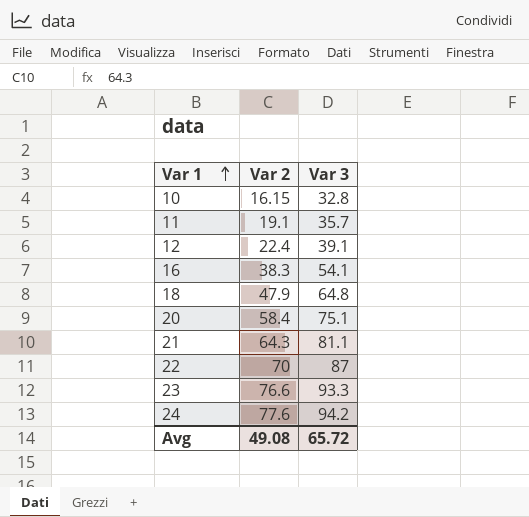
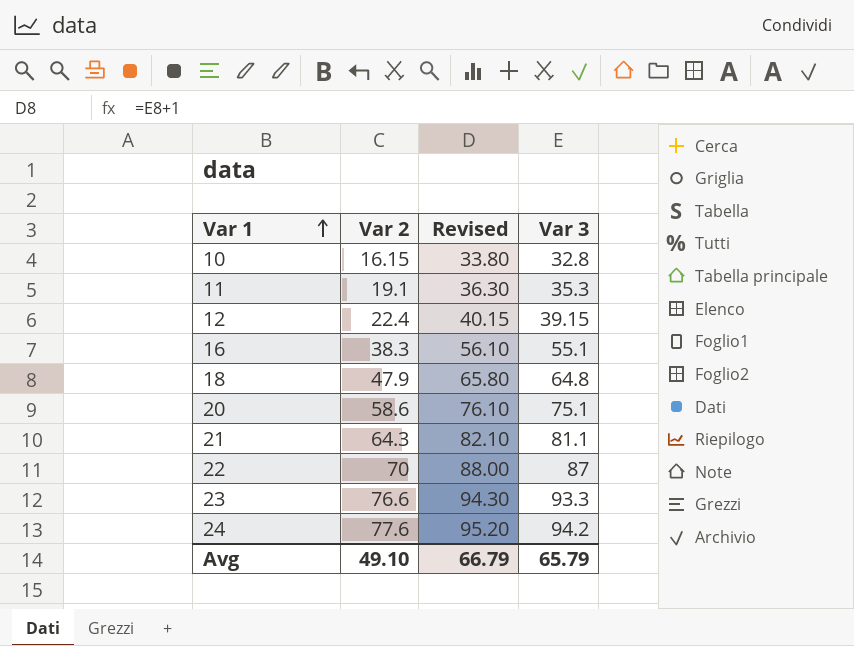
column Revised | formula: none -> [Var 3] + 1
11 | Var 3: 35.7 -> 35.3
12 | Var 3: 39.1 -> 39.15
16 | Var 3: 54.1 -> 55.1
20 | Var 2: 58.4 -> 58.6
Avg | Var 2: 49.08 -> 49.10
Avg | Var 3: 65.72 -> 65.79

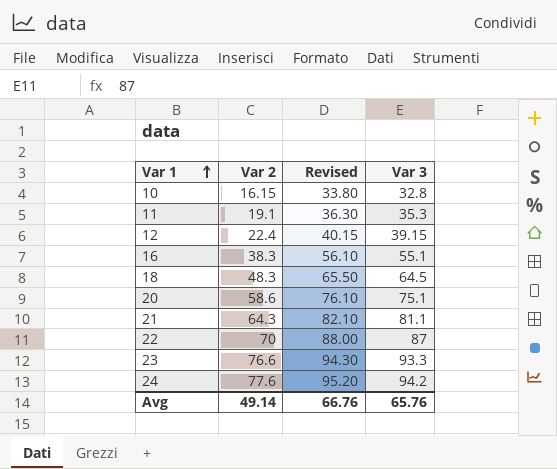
18 | Var 2: 47.9 -> 48.3
18 | Revised: 65.80 -> 65.50
18 | Var 3: 64.8 -> 64.5
Avg | Var 2: 49.10 -> 49.14
Avg | Revised: 66.79 -> 66.76
Avg | Var 3: 65.79 -> 65.76

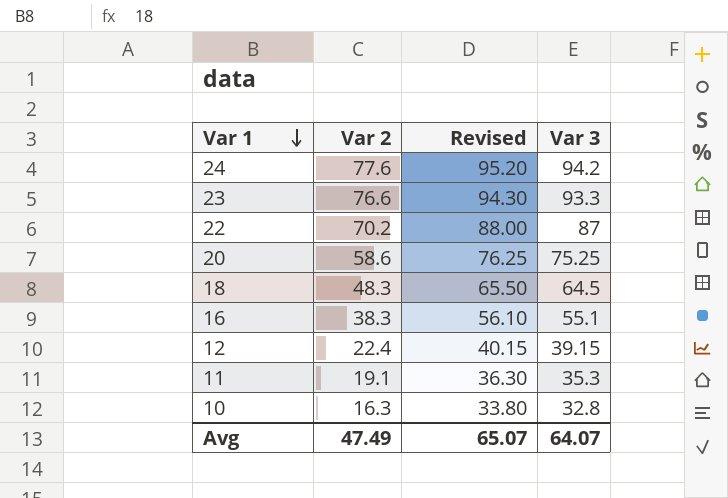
row order: Var 1 ascending -> Var 1 descending
row 21: 64.3 | 82.10 | 81.1 -> none
22 | Var 2: 70 -> 70.2
20 | Revised: 76.10 -> 76.25
20 | Var 3: 75.1 -> 75.25
10 | Var 2: 16.15 -> 16.3
Avg | Var 2: 49.14 -> 47.49
Avg | Revised: 66.76 -> 65.07
Avg | Var 3: 65.76 -> 64.07

